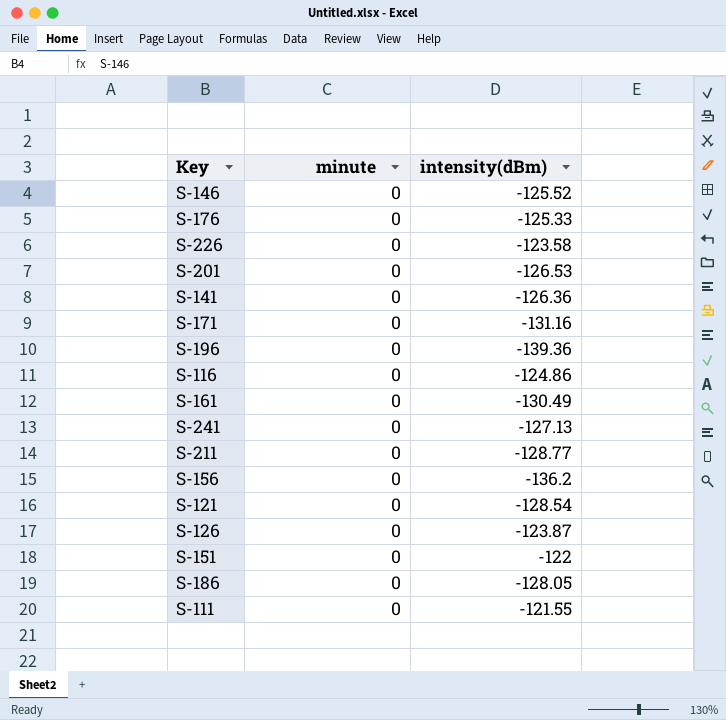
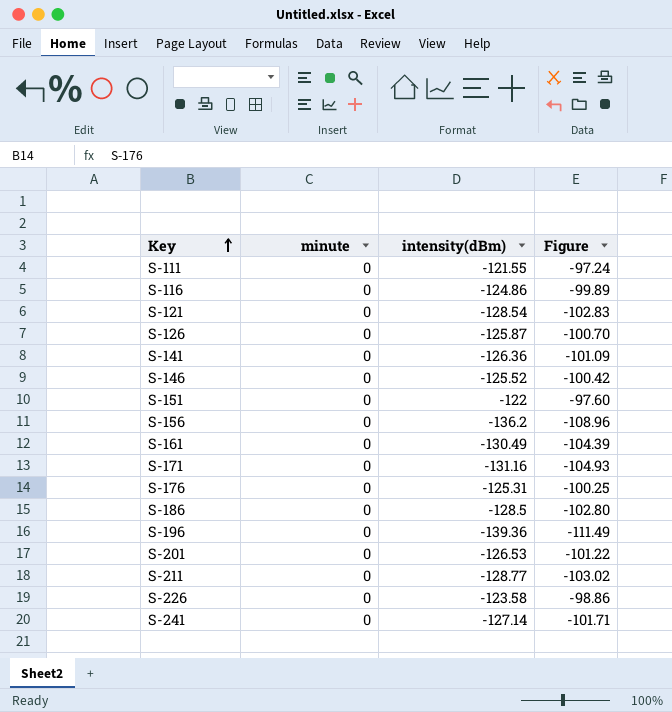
row order: none -> Key ascending
column Figure | formula: none -> [intensity(dBm)] * 0.8
S-126 | intensity(dBm): -123.87 -> -125.87
S-176 | intensity(dBm): -125.33 -> -125.31
S-186 | intensity(dBm): -128.05 -> -128.5
S-241 | intensity(dBm): -127.13 -> -127.14

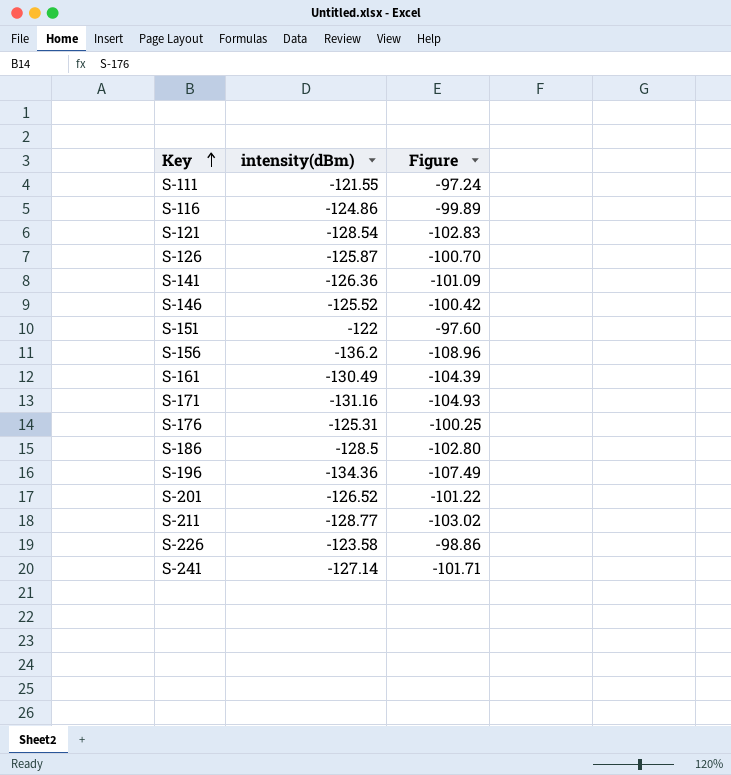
column minute | position: 2 -> none
S-196 | intensity(dBm): -139.36 -> -134.36
S-196 | Figure: -111.49 -> -107.49
S-201 | intensity(dBm): -126.53 -> -126.52

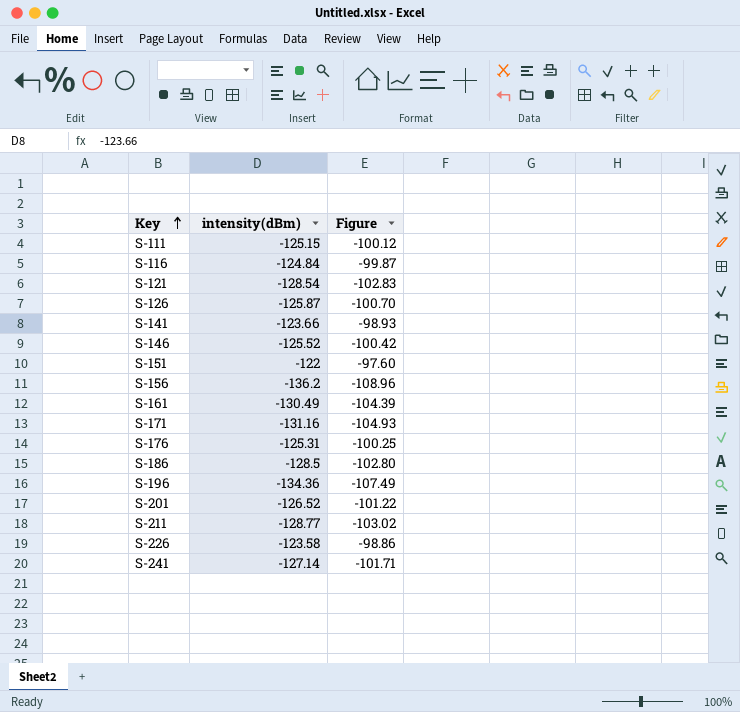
S-111 | intensity(dBm): -121.55 -> -125.15
S-111 | Figure: -97.24 -> -100.12
S-116 | intensity(dBm): -124.86 -> -124.84
S-116 | Figure: -99.89 -> -99.87
S-141 | intensity(dBm): -126.36 -> -123.66
S-141 | Figure: -101.09 -> -98.93

